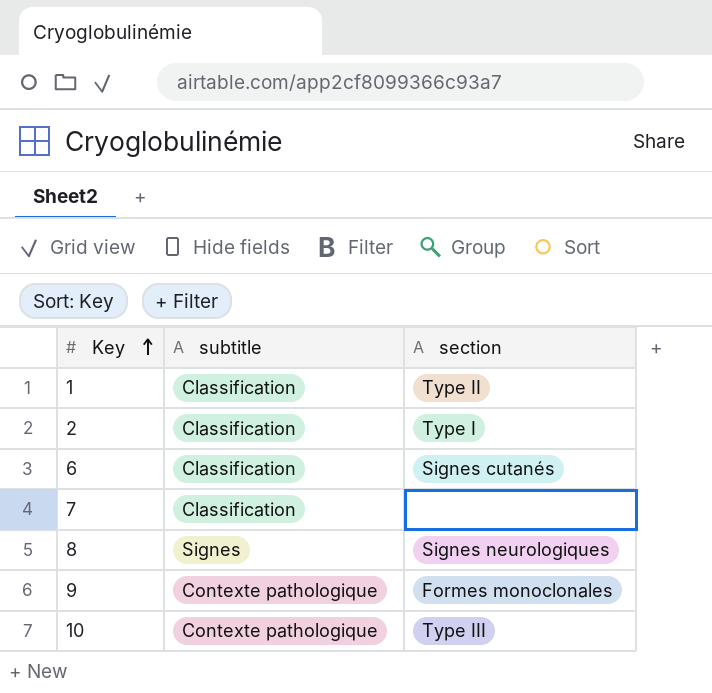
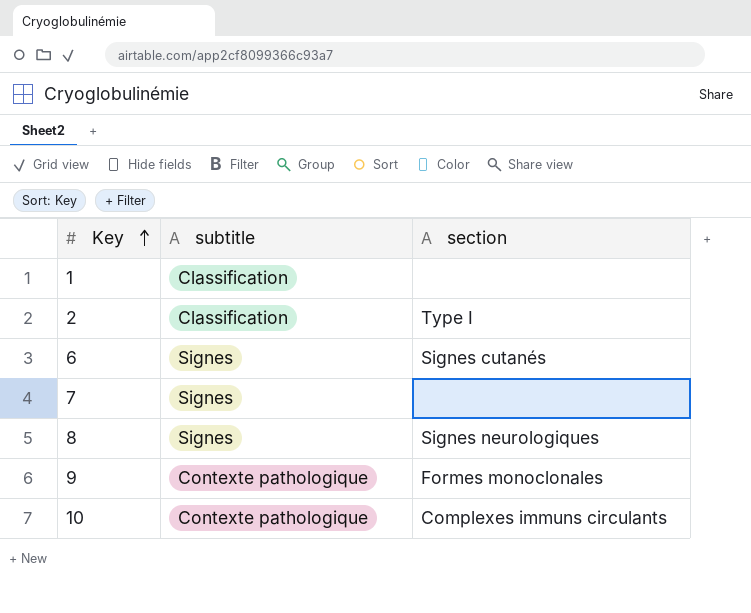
1 | section: Type II -> none
6 | subtitle: Classification -> Signes
7 | subtitle: Classification -> Signes
10 | section: Type III -> Complexes immuns circulants

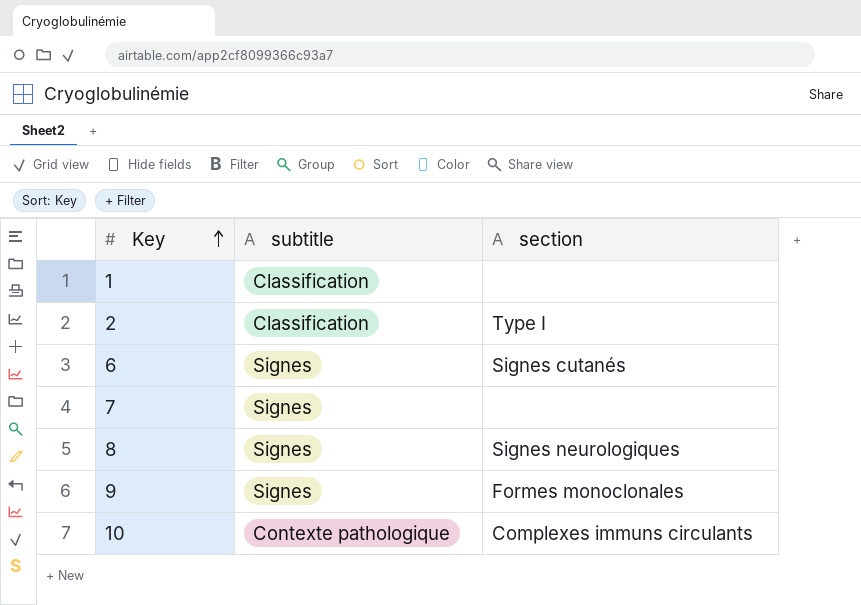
9 | subtitle: Contexte pathologique -> Signes

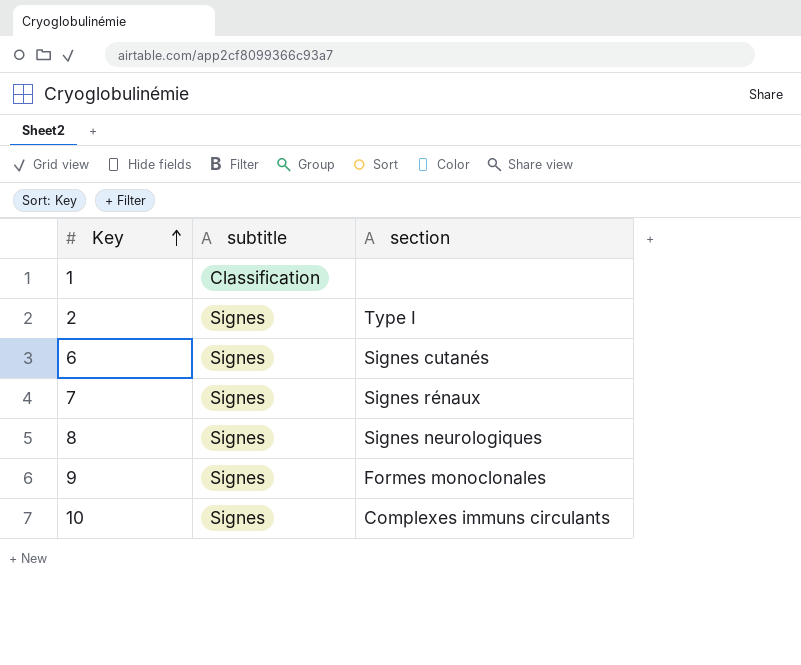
2 | subtitle: Classification -> Signes
7 | section: none -> Signes rénaux
10 | subtitle: Contexte pathologique -> Signes

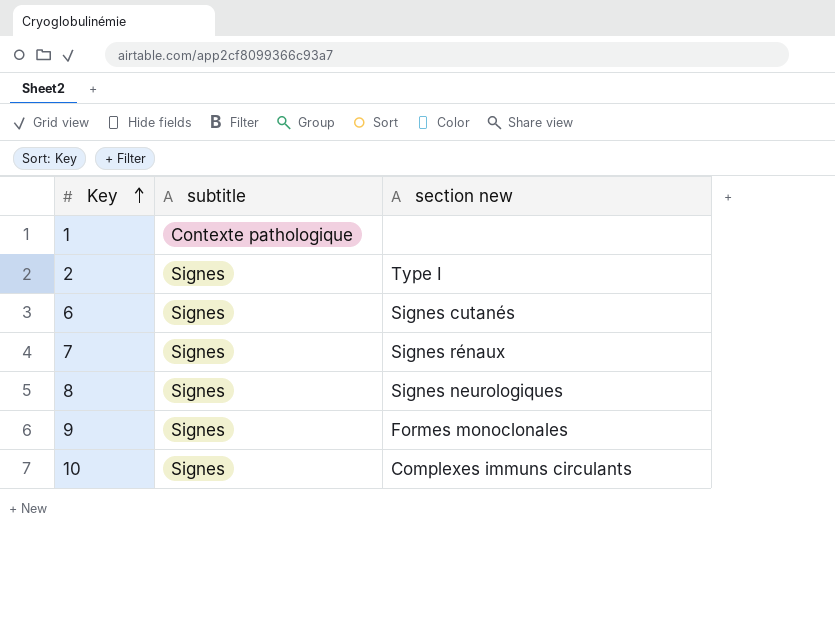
column name: section -> section new
1 | subtitle: Classification -> Contexte pathologique

